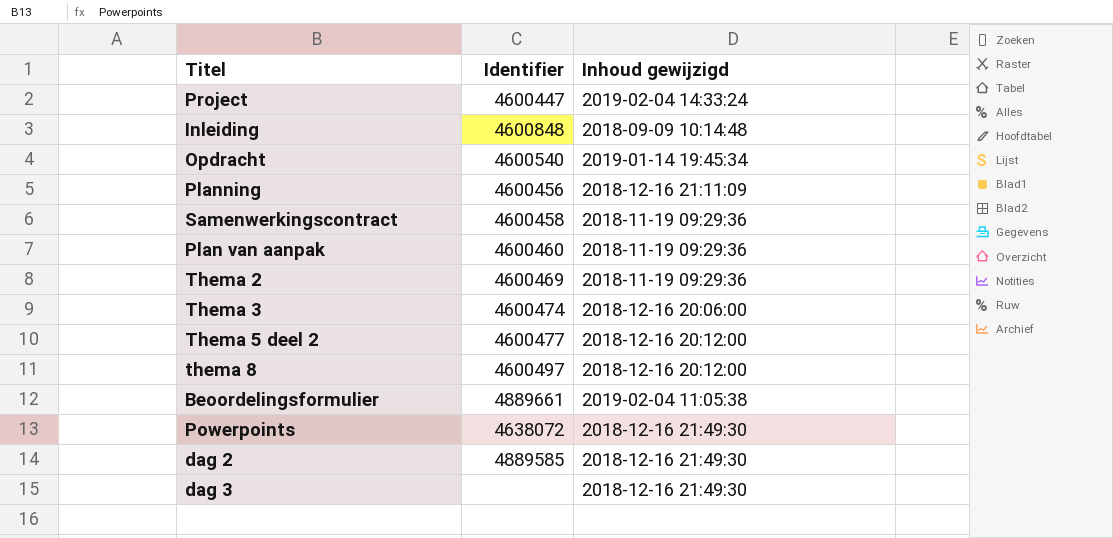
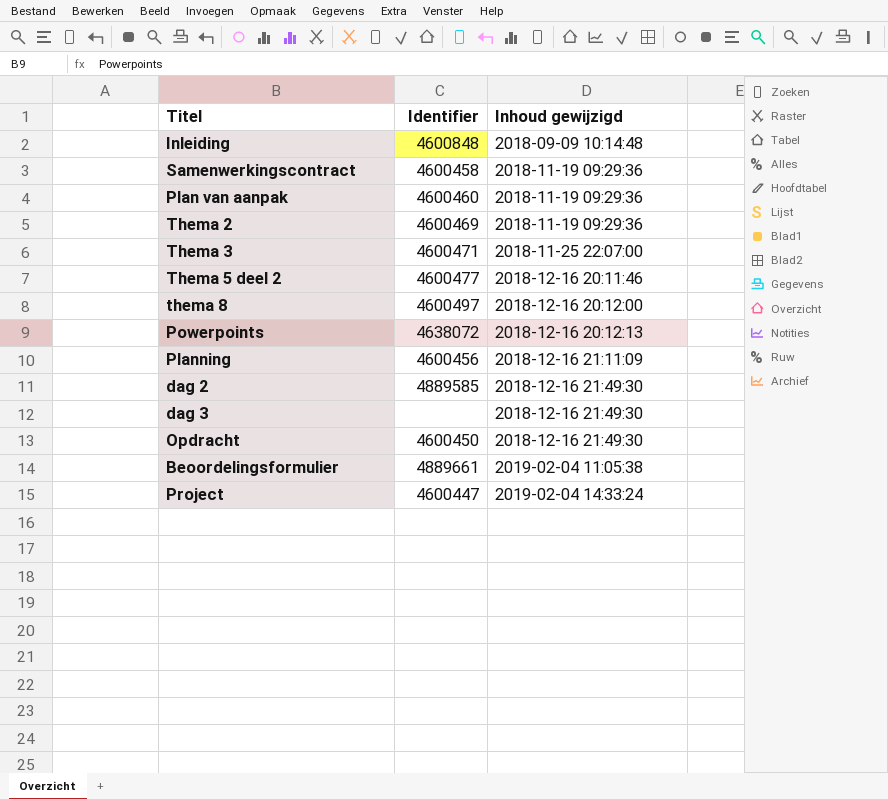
row order: none -> Inhoud gewijzigd ascending
Thema 3 | Identifier: 4600474 -> 4600471
Thema 3 | Inhoud gewijzigd: 2018-12-16 20:06:00 -> 2018-11-25 22:07:00
Thema 5 deel 2 | Inhoud gewijzigd: 2018-12-16 20:12:00 -> 2018-12-16 20:11:46
Powerpoints | Inhoud gewijzigd: 2018-12-16 21:49:30 -> 2018-12-16 20:12:13
Opdracht | Identifier: 4600540 -> 4600450
Opdracht | Inhoud gewijzigd: 2019-01-14 19:45:34 -> 2018-12-16 21:49:30

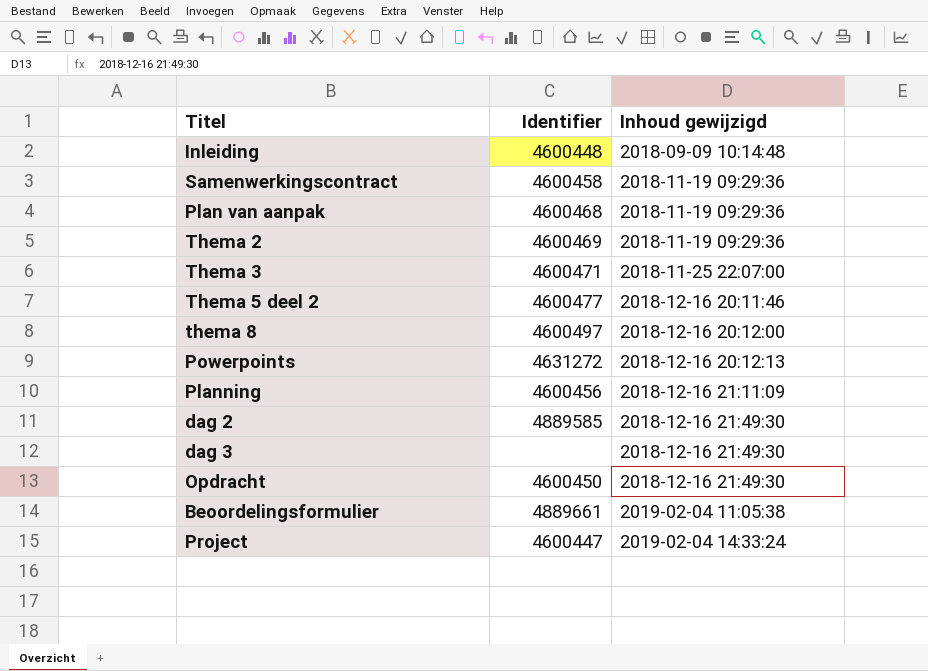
Inleiding | Identifier: 4600848 -> 4600448
Plan van aanpak | Identifier: 4600460 -> 4600468
Powerpoints | Identifier: 4638072 -> 4631272

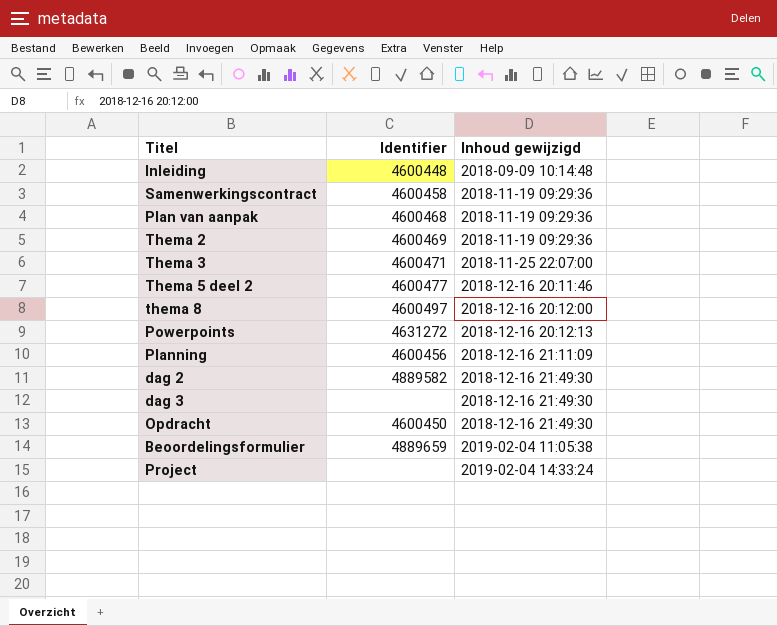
dag 2 | Identifier: 4889585 -> 4889582
Beoordelingsformulier | Identifier: 4889661 -> 4889659
Project | Identifier: 4600447 -> none

